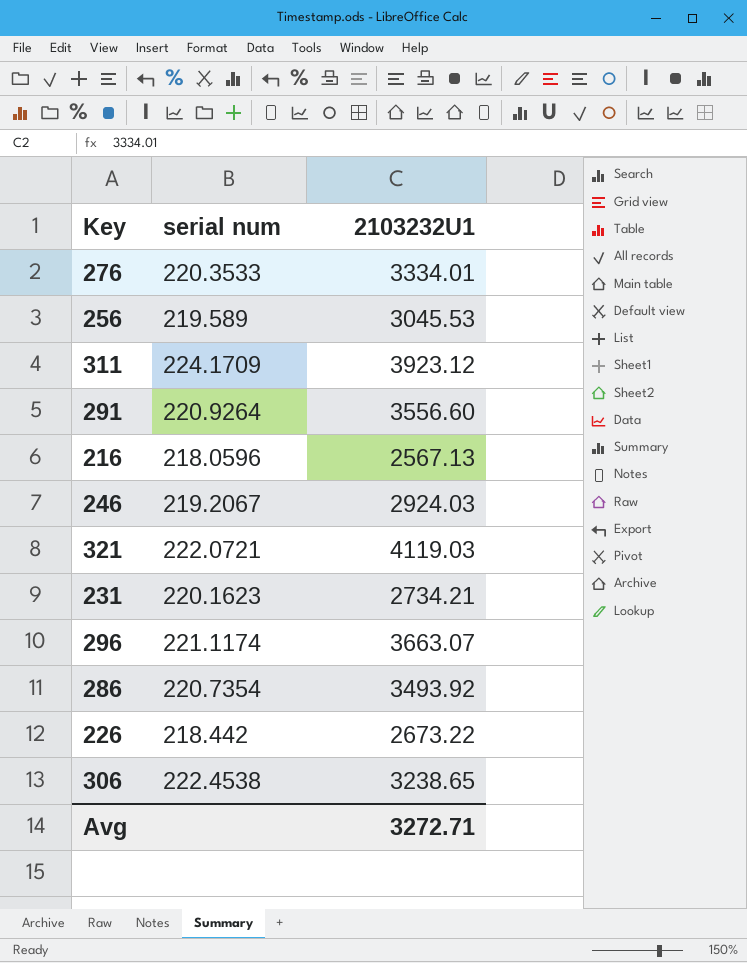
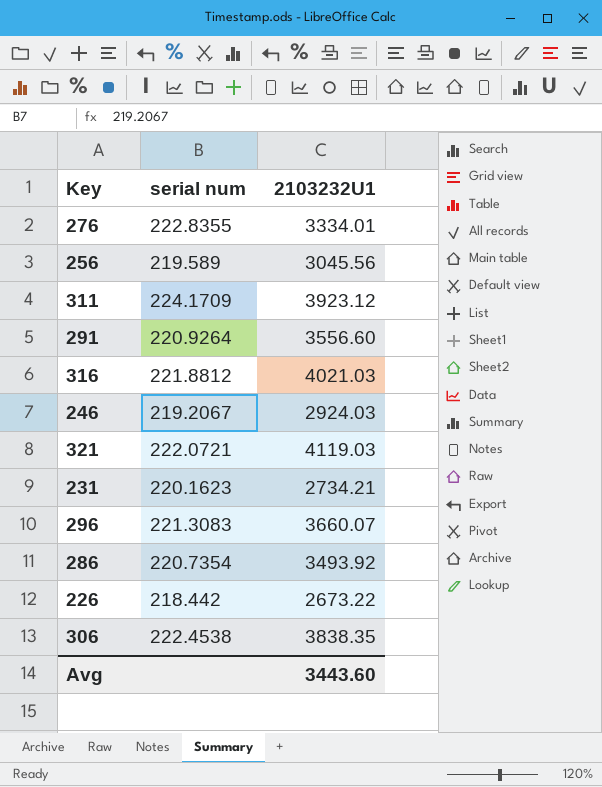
row 216: 218.0596 | 2567.13 -> none
276 | serial num: 220.3533 -> 222.8355
256 | 2103232U1: 3045.53 -> 3045.56
row 316: none -> 221.8812 | 4021.03
296 | serial num: 221.1174 -> 221.3083
296 | 2103232U1: 3663.07 -> 3660.07
306 | 2103232U1: 3238.65 -> 3838.35
Avg | 2103232U1: 3272.71 -> 3443.60

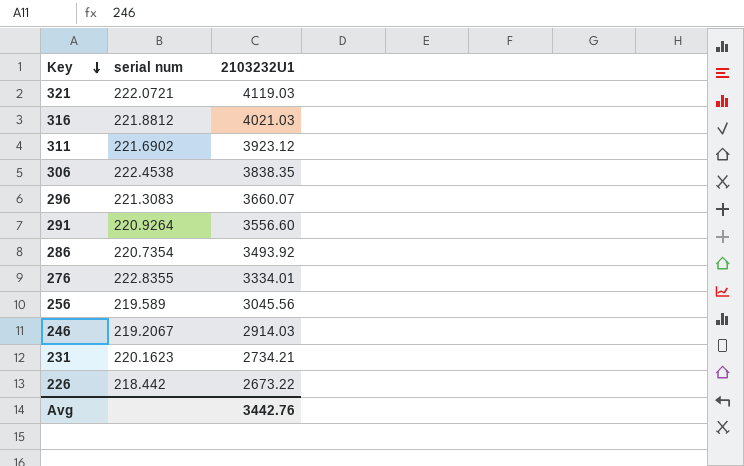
row order: none -> Key descending
311 | serial num: 224.1709 -> 221.6902
246 | 2103232U1: 2924.03 -> 2914.03
Avg | 2103232U1: 3443.60 -> 3442.76

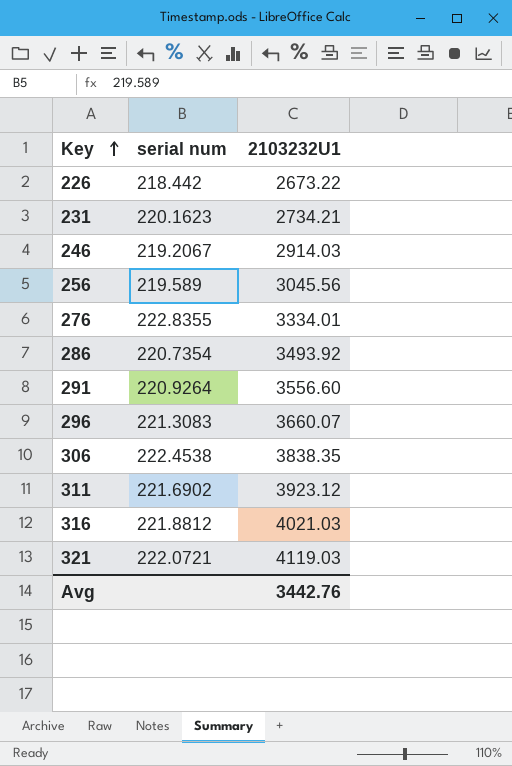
row order: Key descending -> Key ascending

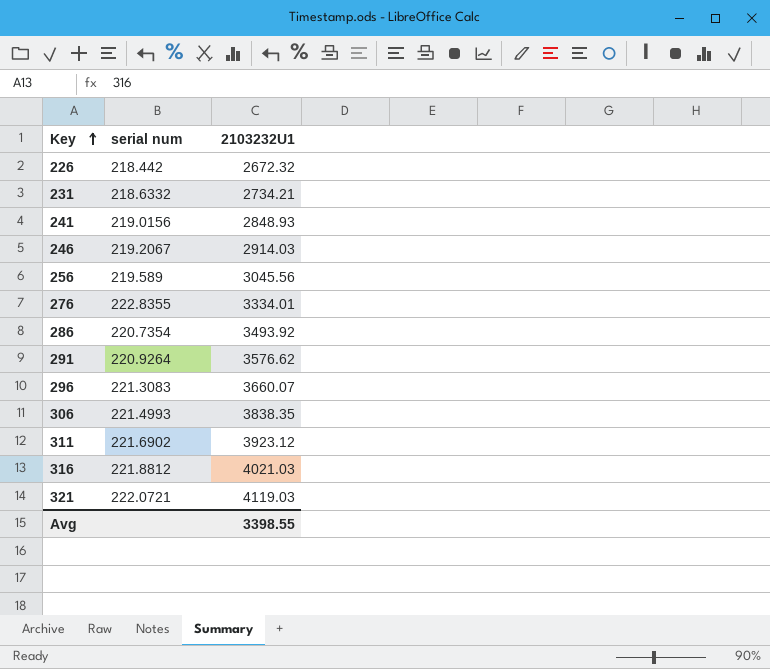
226 | 2103232U1: 2673.22 -> 2672.32
231 | serial num: 220.1623 -> 218.6332
row 241: none -> 219.0156 | 2848.93
291 | 2103232U1: 3556.60 -> 3576.62
306 | serial num: 222.4538 -> 221.4993
Avg | 2103232U1: 3442.76 -> 3398.55

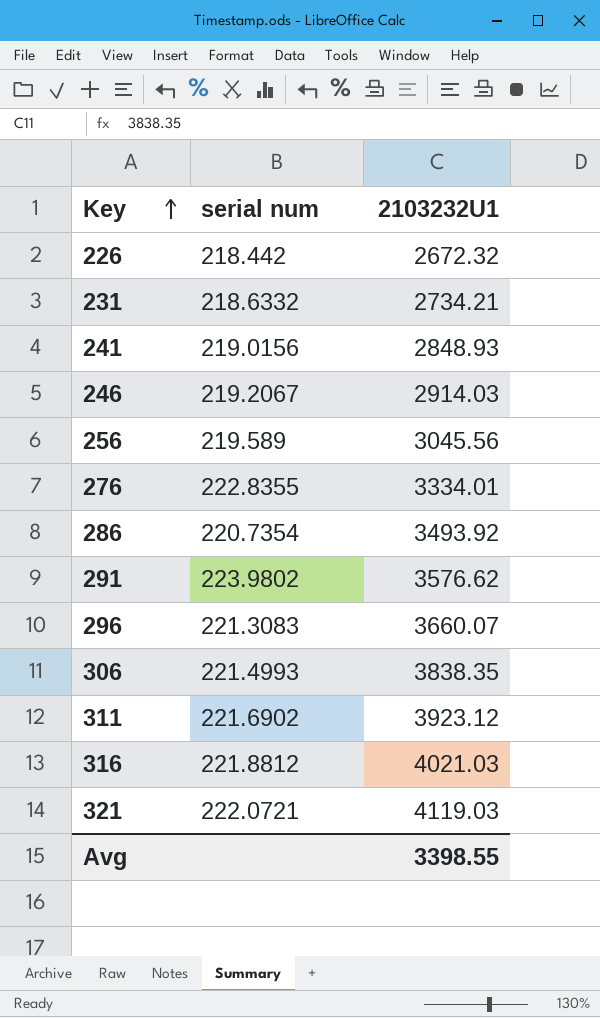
291 | serial num: 220.9264 -> 223.9802

